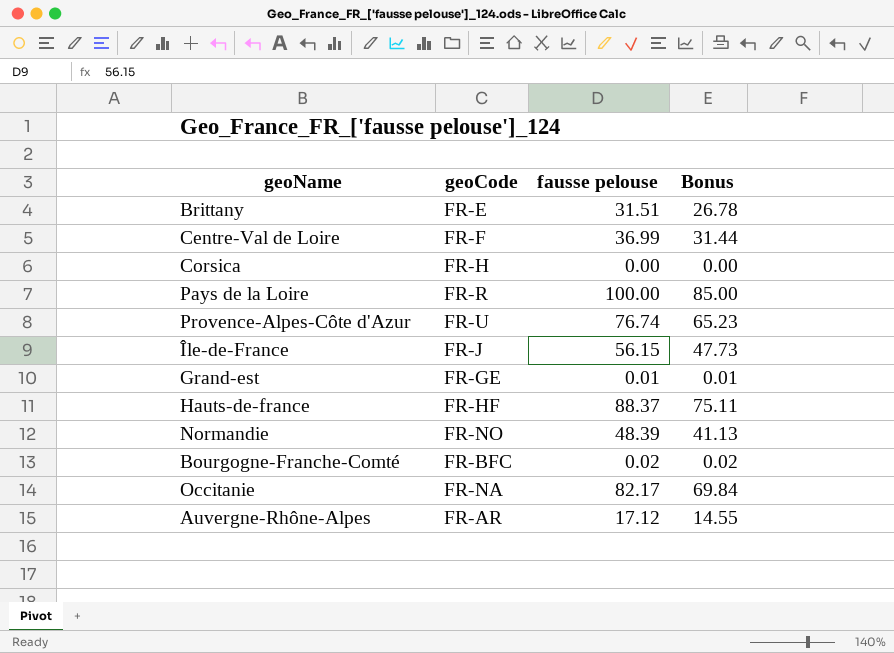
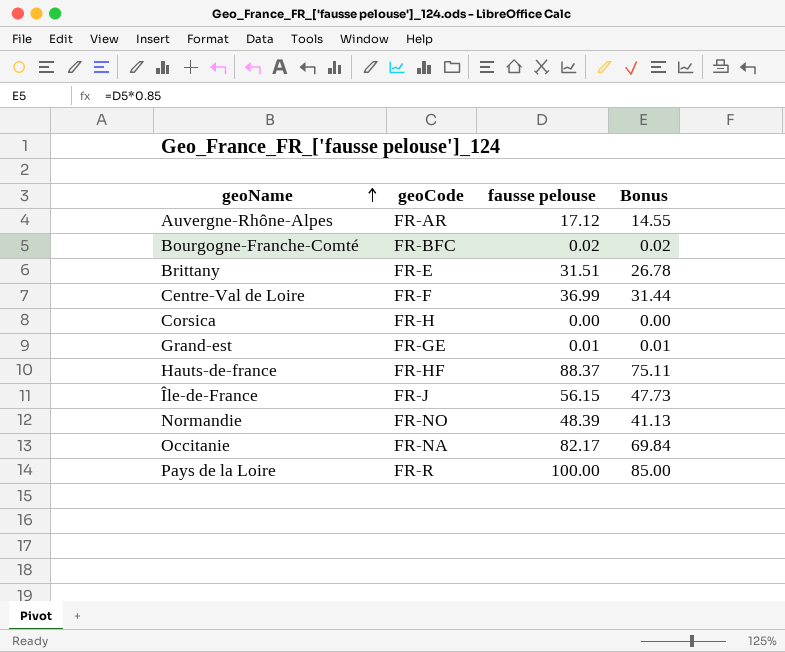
row order: none -> geoName ascending
row Provence-Alpes-Côte d'Azur: FR-U | 76.74 | 65.23 -> none

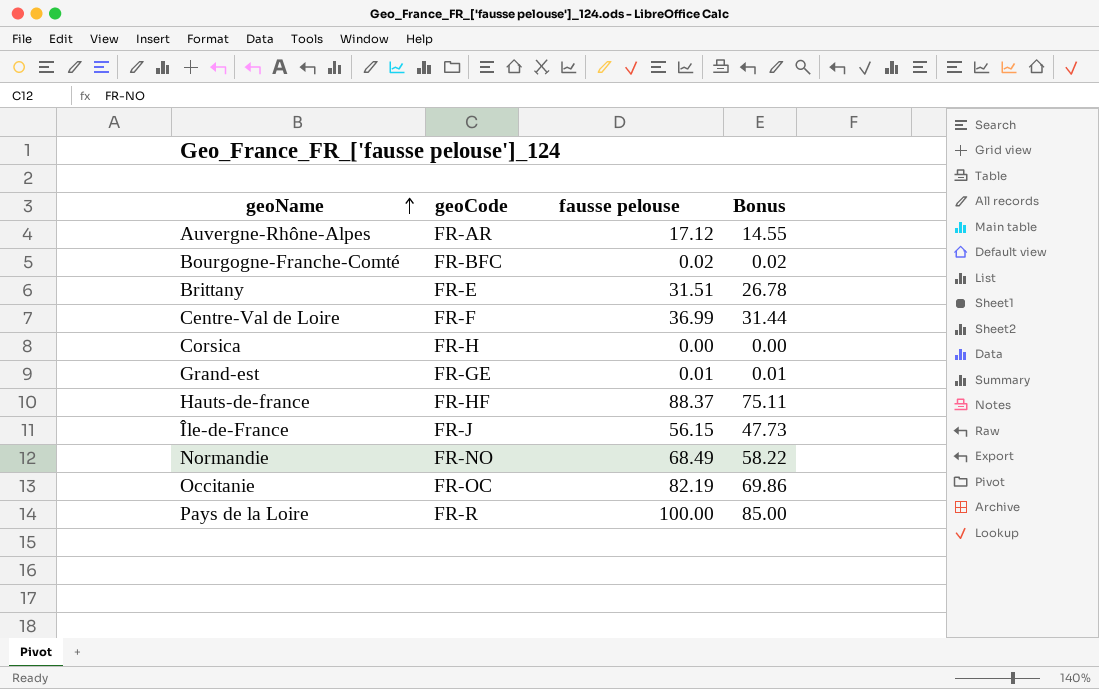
Normandie | fausse pelouse: 48.39 -> 68.49
Normandie | Bonus: 41.13 -> 58.22
Occitanie | geoCode: FR-NA -> FR-OC
Occitanie | fausse pelouse: 82.17 -> 82.19
Occitanie | Bonus: 69.84 -> 69.86

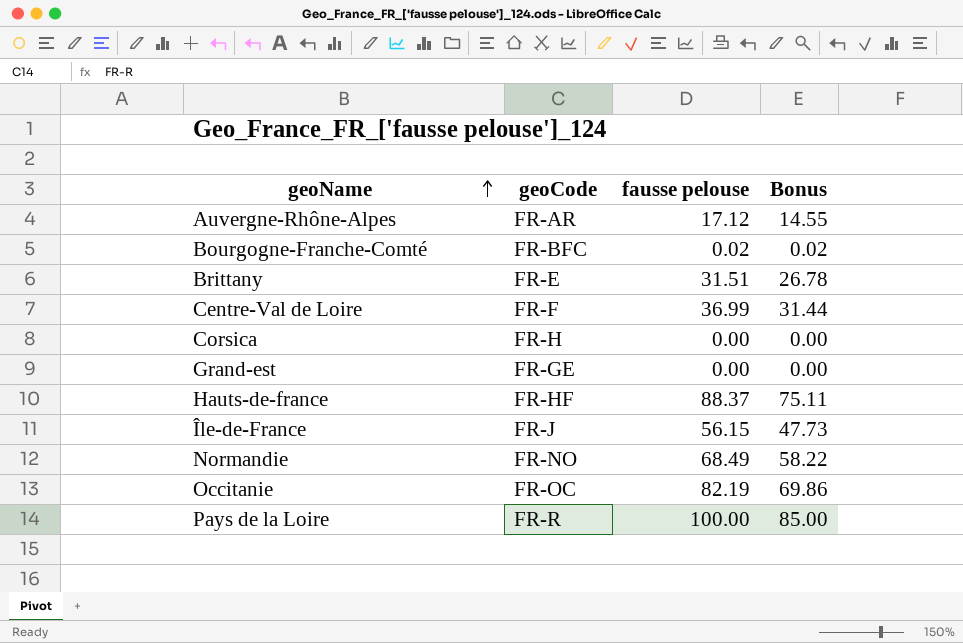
Grand-est | fausse pelouse: 0.01 -> 0.00
Grand-est | Bonus: 0.01 -> 0.00

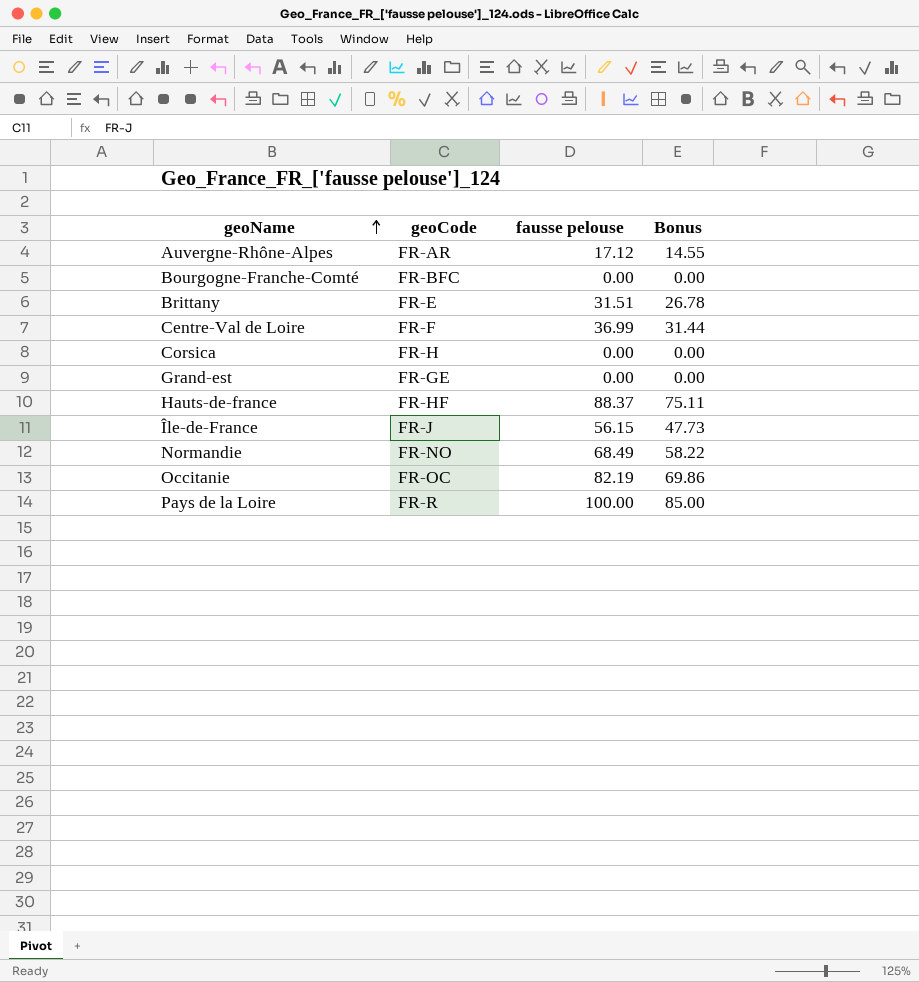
Bourgogne-Franche-Comté | fausse pelouse: 0.02 -> 0.00
Bourgogne-Franche-Comté | Bonus: 0.02 -> 0.00

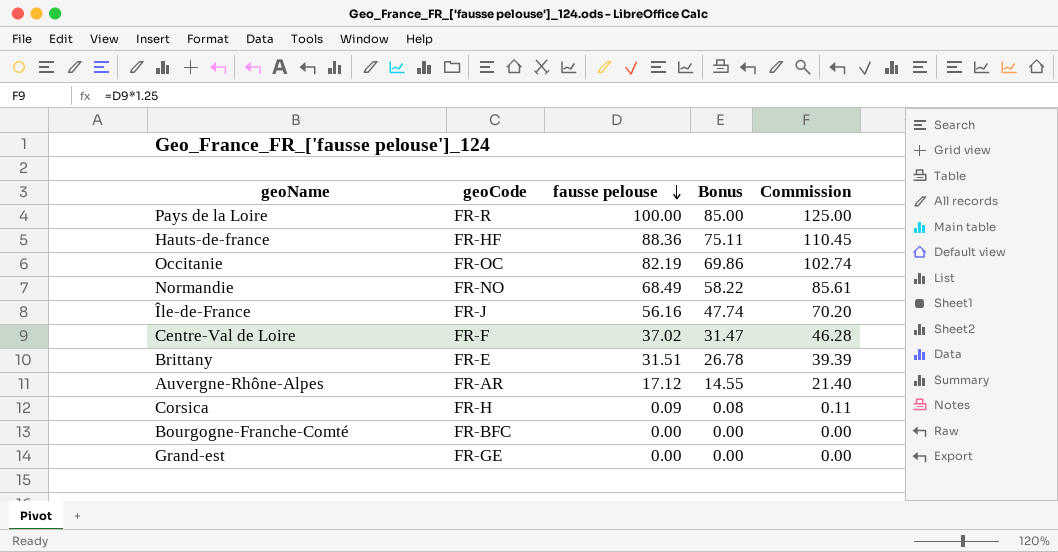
row order: geoName ascending -> fausse pelouse descending
column Commission | formula: none -> [fausse pelouse] * 1.25
Hauts-de-france | fausse pelouse: 88.37 -> 88.36
Île-de-France | fausse pelouse: 56.15 -> 56.16
Île-de-France | Bonus: 47.73 -> 47.74
Centre-Val de Loire | fausse pelouse: 36.99 -> 37.02
Centre-Val de Loire | Bonus: 31.44 -> 31.47
Corsica | fausse pelouse: 0.00 -> 0.09
Corsica | Bonus: 0.00 -> 0.08

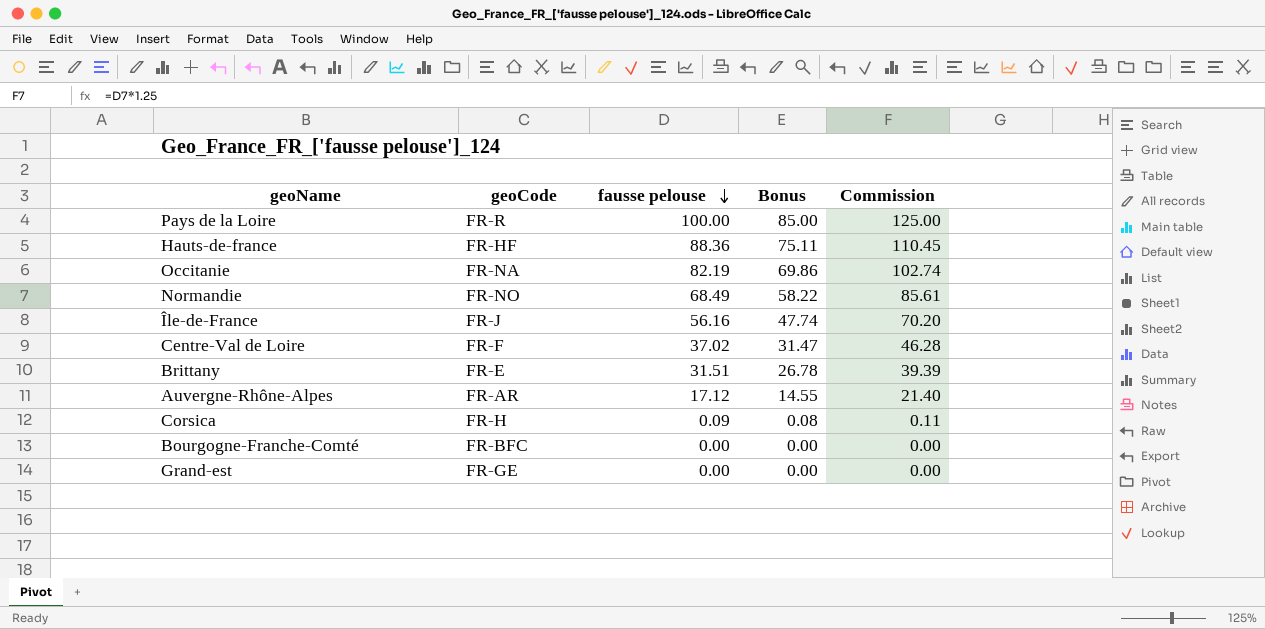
Occitanie | geoCode: FR-OC -> FR-NA

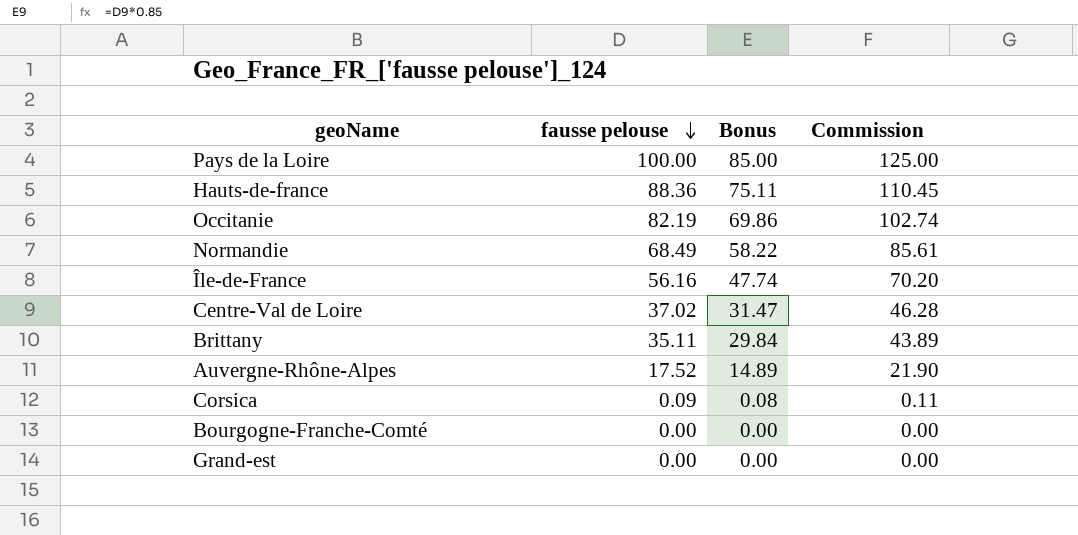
column geoCode | position: 2 -> none
Brittany | fausse pelouse: 31.51 -> 35.11
Brittany | Bonus: 26.78 -> 29.84
Brittany | Commission: 39.39 -> 43.89
Auvergne-Rhône-Alpes | fausse pelouse: 17.12 -> 17.52
Auvergne-Rhône-Alpes | Bonus: 14.55 -> 14.89
Auvergne-Rhône-Alpes | Commission: 21.40 -> 21.90

